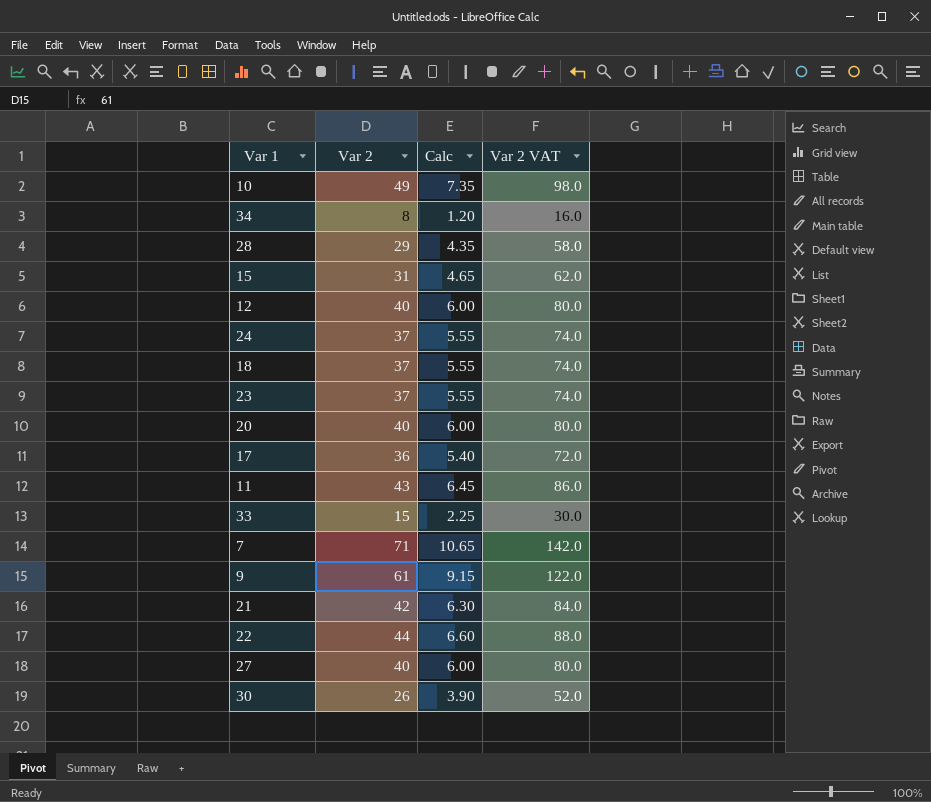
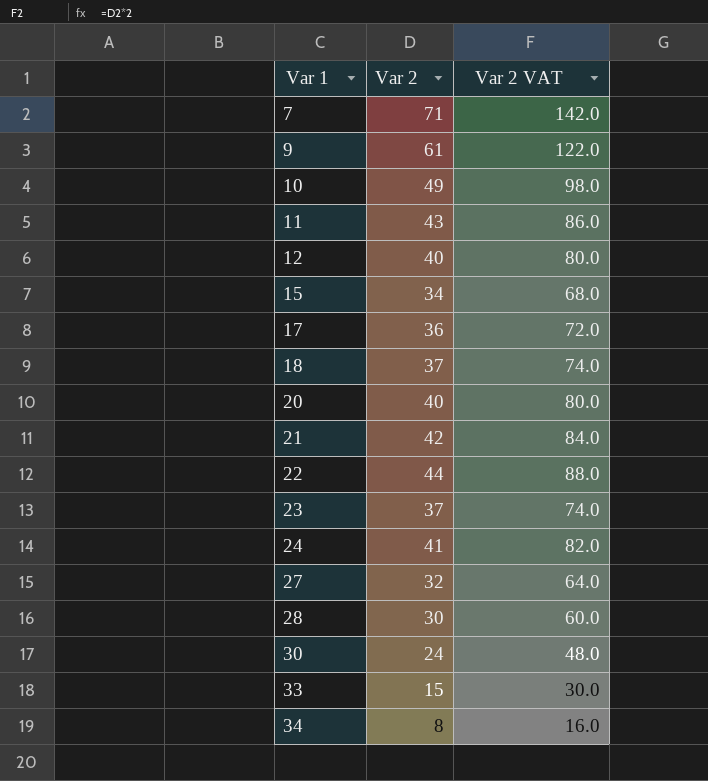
row order: none -> Var 1 ascending
column Calc | formula: [Var 2] * 0.15 -> none
15 | Var 2: 31 -> 34
15 | Var 2 VAT: 62.0 -> 68.0
24 | Var 2: 37 -> 41
24 | Var 2 VAT: 74.0 -> 82.0
27 | Var 2: 40 -> 32
27 | Var 2 VAT: 80.0 -> 64.0
28 | Var 2: 29 -> 30
28 | Var 2 VAT: 58.0 -> 60.0
30 | Var 2: 26 -> 24
30 | Var 2 VAT: 52.0 -> 48.0

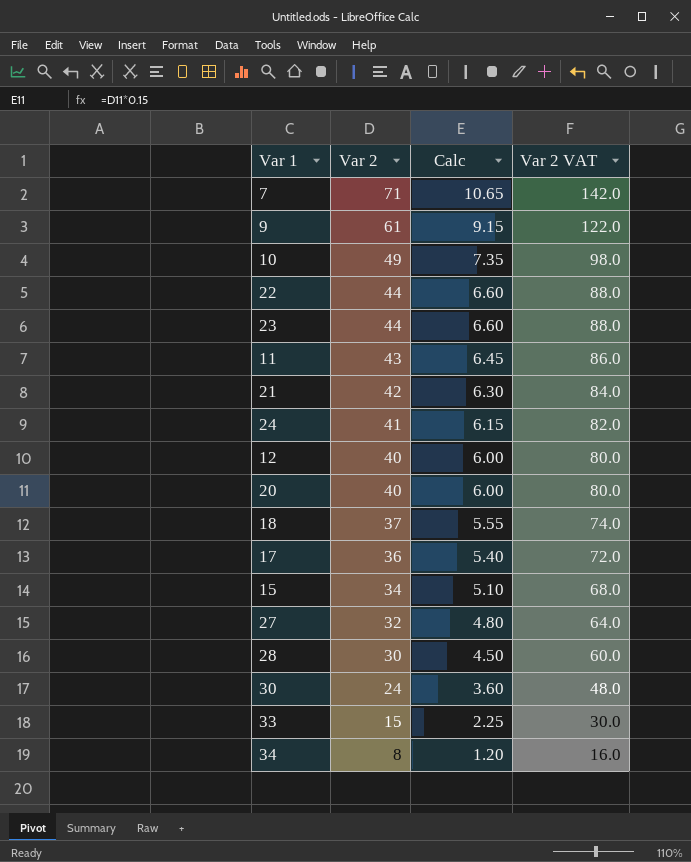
row order: Var 1 ascending -> Var 2 descending
column Calc | formula: none -> [Var 2] * 0.15
23 | Var 2: 37 -> 44
23 | Var 2 VAT: 74.0 -> 88.0

